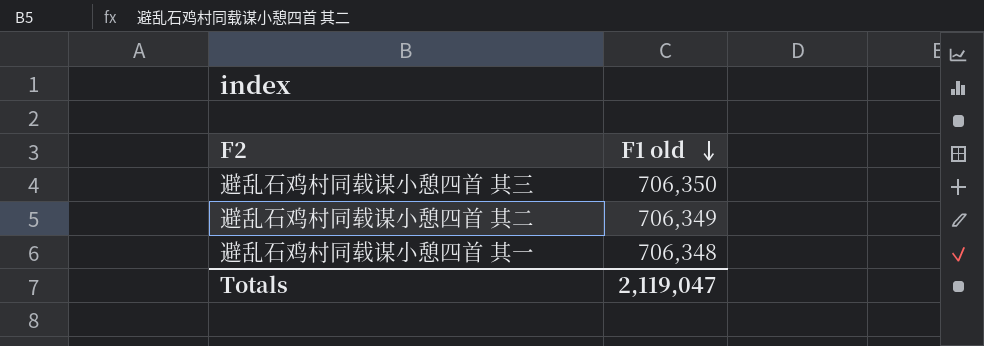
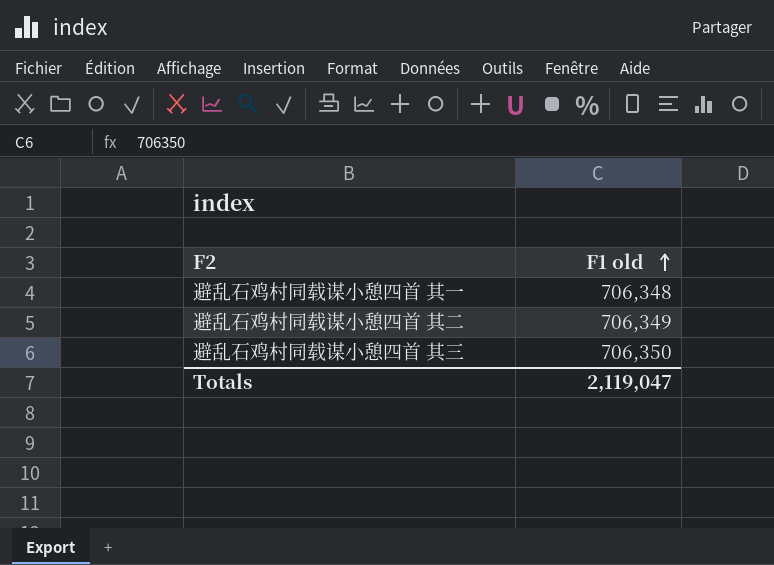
row order: F1 old descending -> F1 old ascending

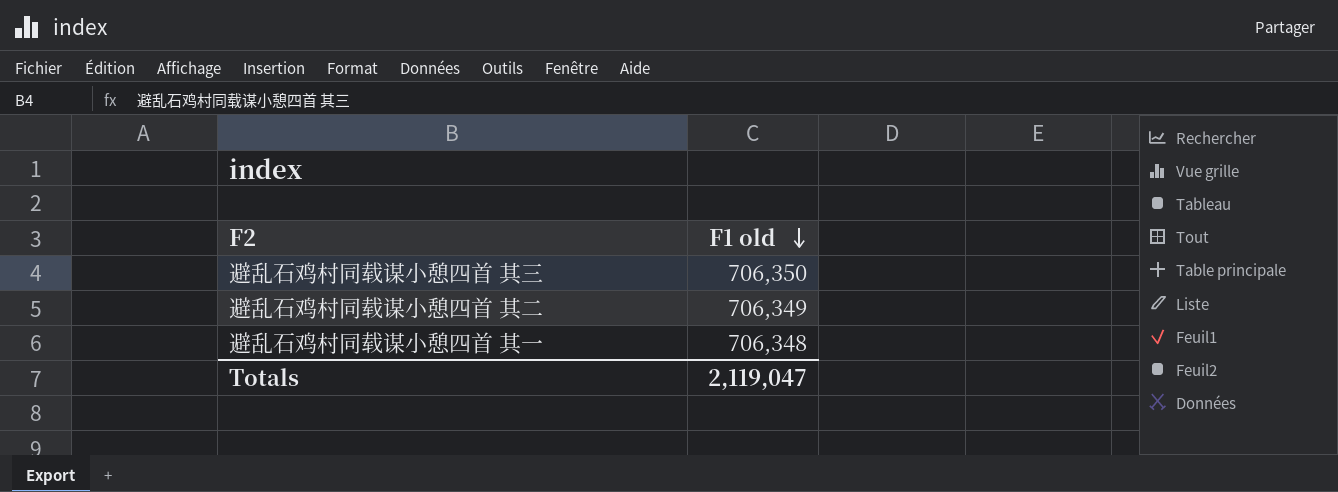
row order: F1 old ascending -> F1 old descending

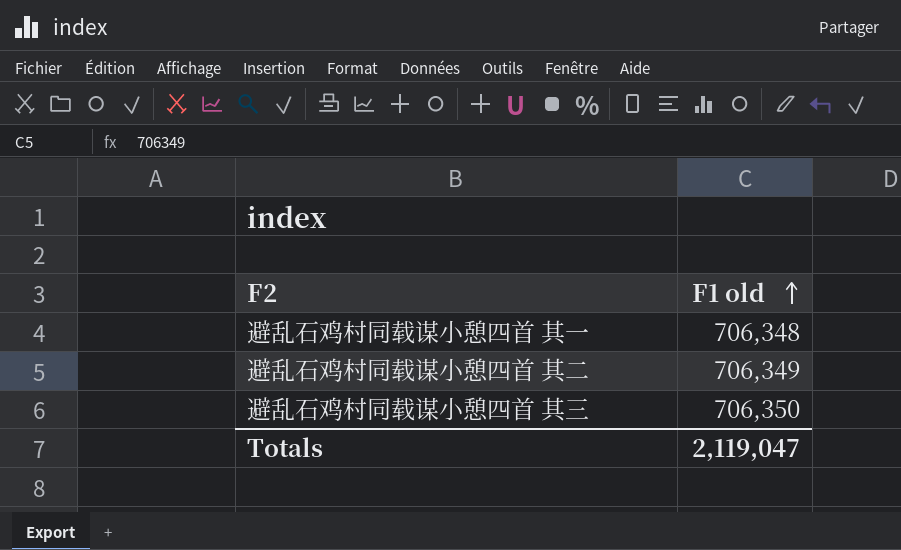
row order: F1 old descending -> F1 old ascending

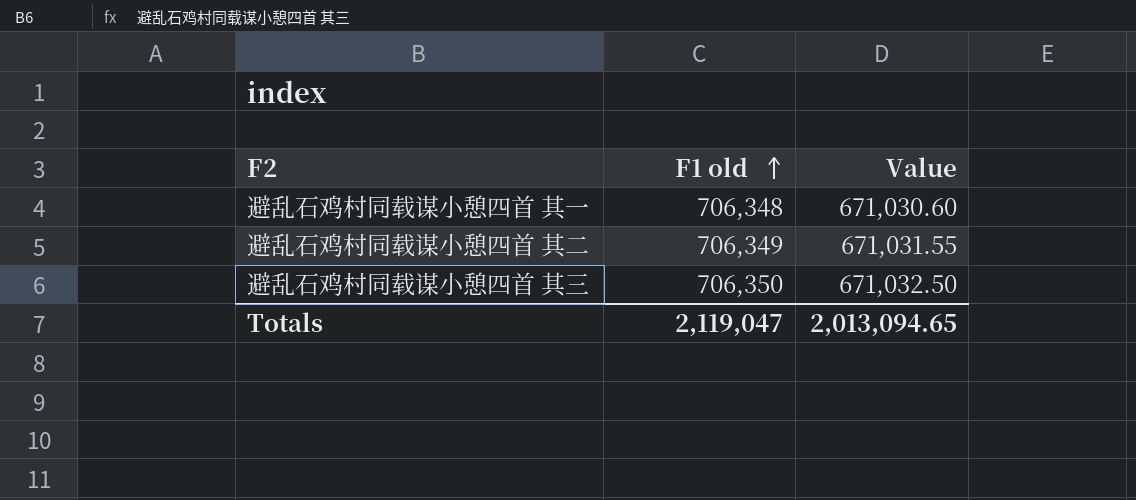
column Value | formula: none -> [F1 old] * 0.95

